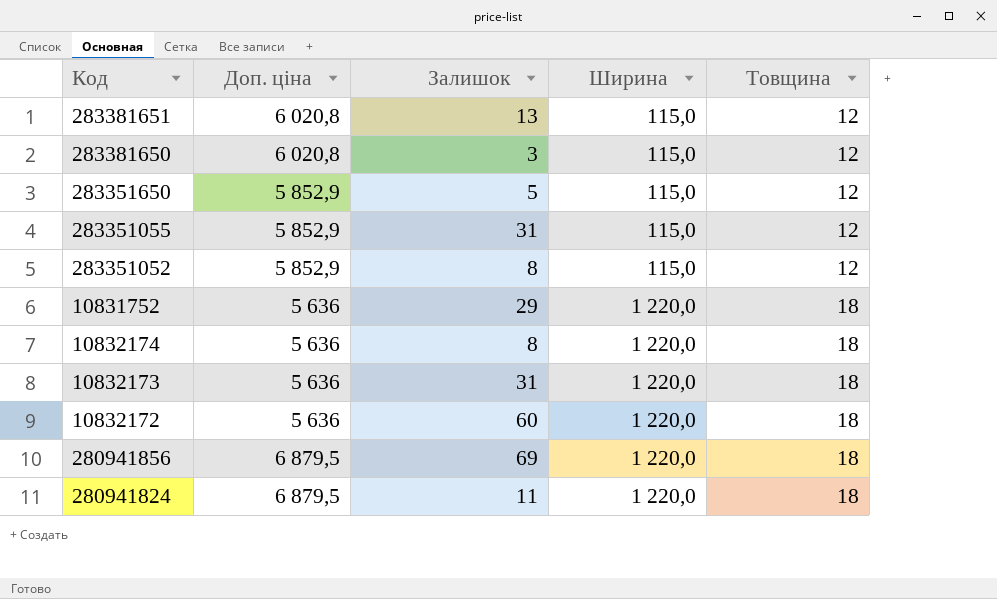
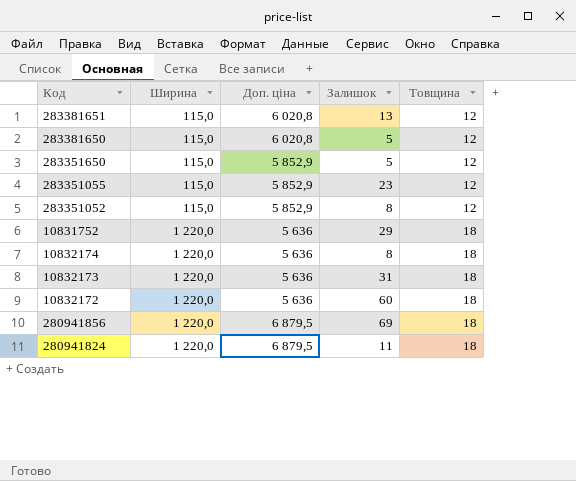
column Ширина | position: 4 -> 2
283381650 | Залишок: 3 -> 5
283351055 | Залишок: 31 -> 23

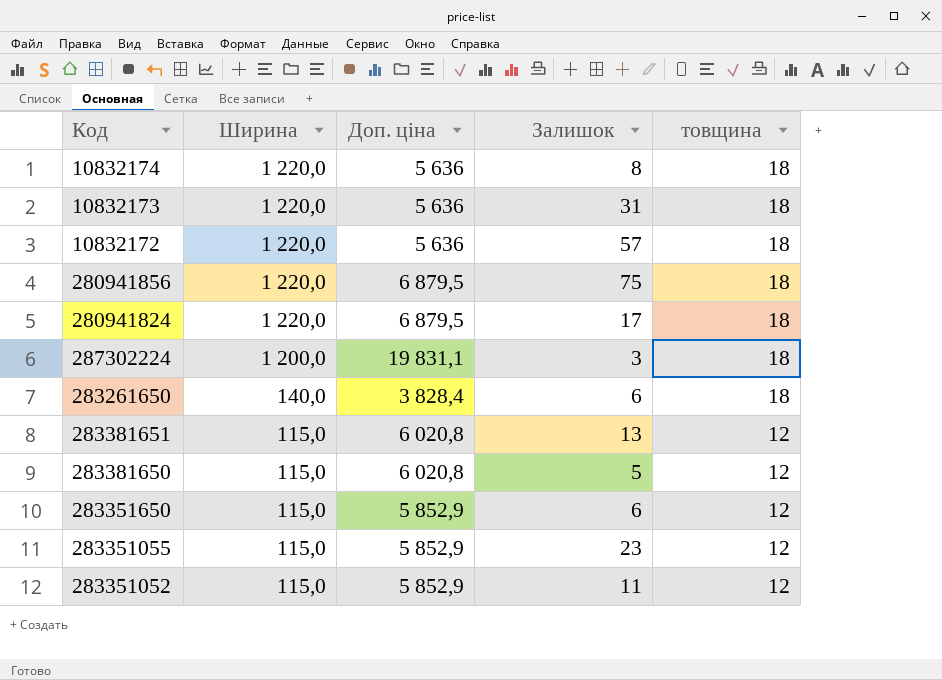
row order: Ширина ascending -> Ширина descending
column name: Товщина -> товщина
row 10831752: 1 220,0 | 5 636 | 29 | 18 -> none
10832172 | Залишок: 60 -> 57
280941856 | Залишок: 69 -> 75
280941824 | Залишок: 11 -> 17
row 287302224: none -> 1 200,0 | 19 831,1 | 3 | 18
row 283261650: none -> 140,0 | 3 828,4 | 6 | 18
283351650 | Залишок: 5 -> 6
283351052 | Залишок: 8 -> 11

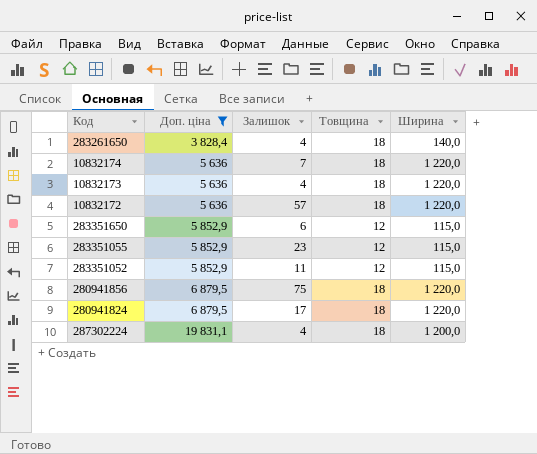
filter: none -> Доп. ціна != 6 020,8
row order: Ширина descending -> Доп. ціна ascending
column name: товщина -> Товщина
column Ширина | position: 2 -> 5
283261650 | Залишок: 6 -> 4
10832174 | Залишок: 8 -> 7
10832173 | Залишок: 31 -> 4
287302224 | Залишок: 3 -> 4

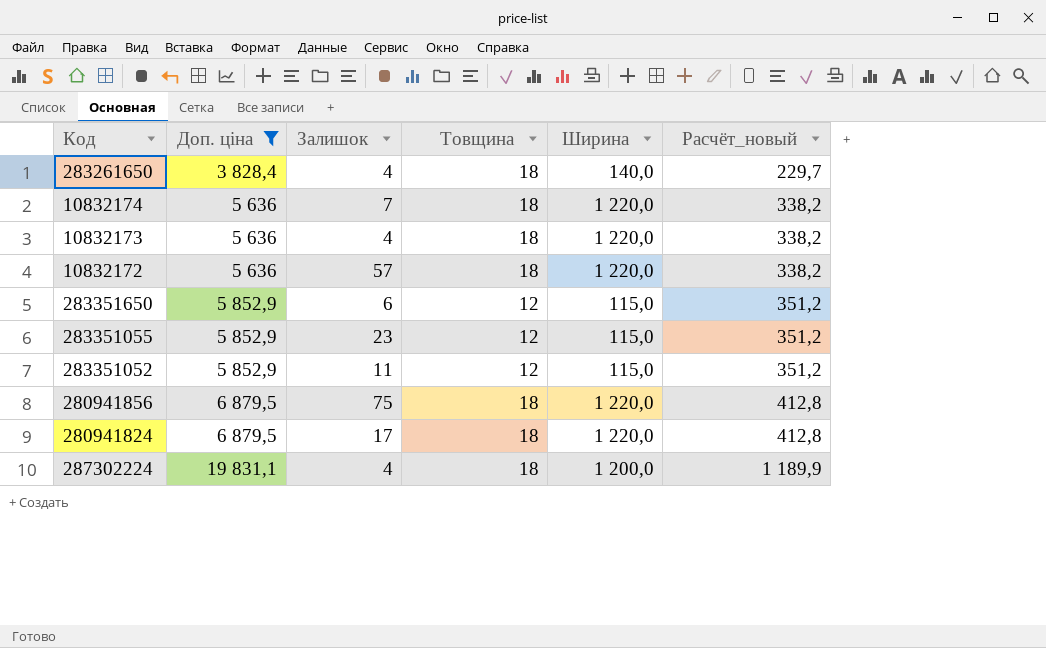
column Расчёт_новый | formula: none -> [Доп. ціна] * 0,06

